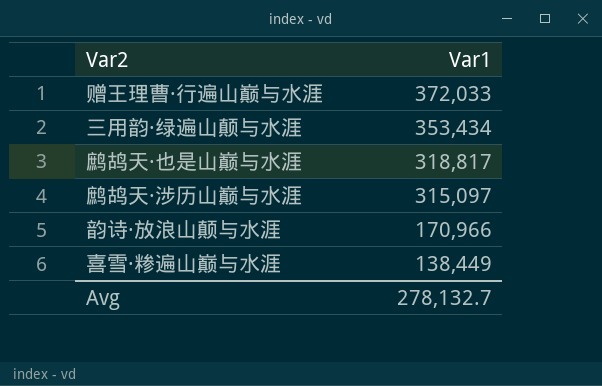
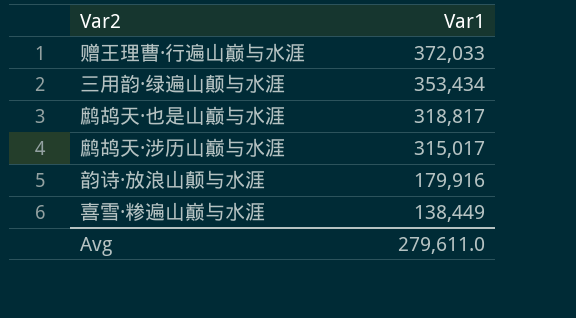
鹧鸪天·涉历山巅与水涯 | Var1: 315,097 -> 315,017
韵诗·放浪山颠与水涯 | Var1: 170,966 -> 179,916
Avg | Var1: 278,132.7 -> 279,611.0

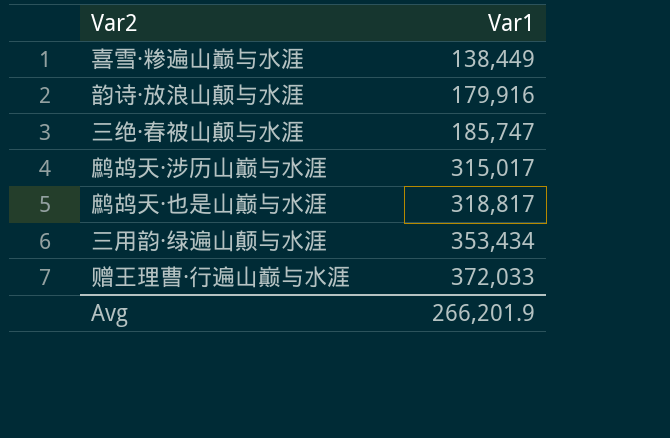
row order: Var1 descending -> Var1 ascending
row 三绝·春被山颠与水涯: none -> 185,747
Avg | Var1: 279,611.0 -> 266,201.9

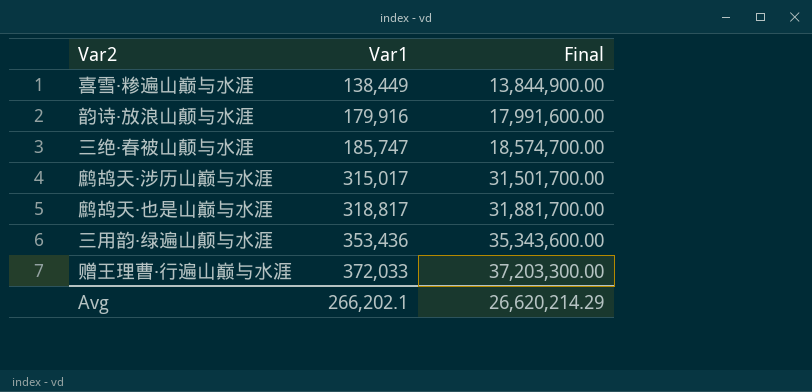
column Final | formula: none -> [Var1] * 100
三用韵·绿遍山颠与水涯 | Var1: 353,434 -> 353,436
Avg | Var1: 266,201.9 -> 266,202.1

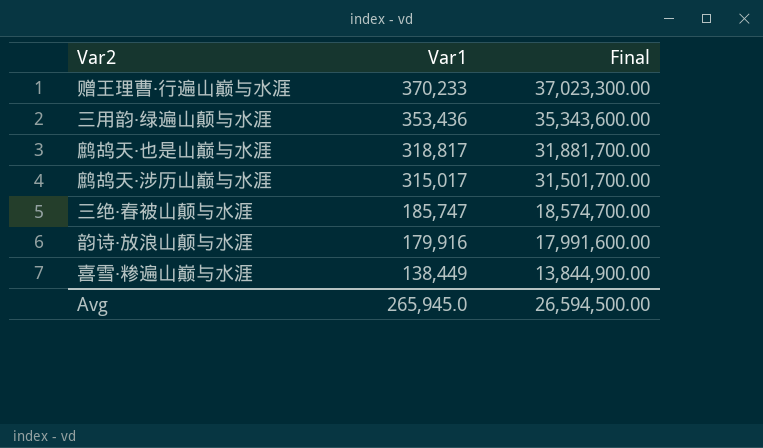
row order: Var1 ascending -> Var1 descending
赠王理曹·行遍山巅与水涯 | Var1: 372,033 -> 370,233
赠王理曹·行遍山巅与水涯 | Final: 37,203,300.00 -> 37,023,300.00
Avg | Var1: 266,202.1 -> 265,945.0
Avg | Final: 26,620,214.29 -> 26,594,500.00

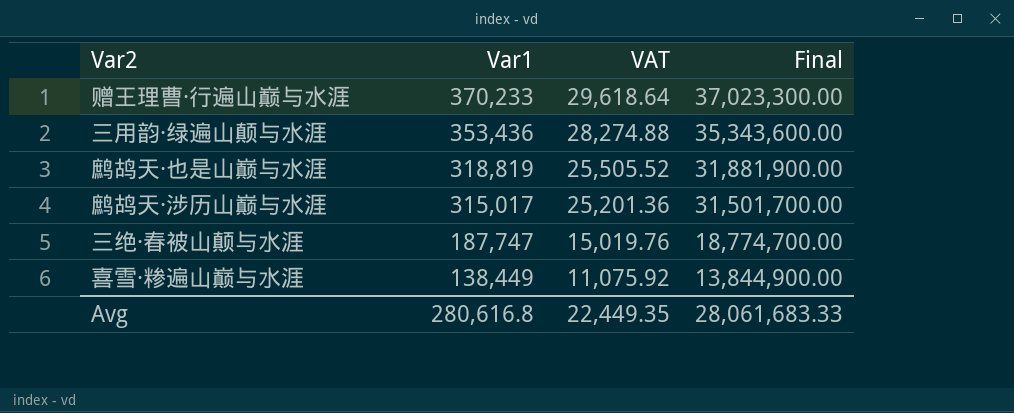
column VAT | formula: none -> [Var1] * 0.08
row 韵诗·放浪山颠与水涯: 179,916 | 17,991,600.00 -> none
鹧鸪天·也是山巅与水涯 | Var1: 318,817 -> 318,819
鹧鸪天·也是山巅与水涯 | Final: 31,881,700.00 -> 31,881,900.00
三绝·春被山颠与水涯 | Var1: 185,747 -> 187,747
三绝·春被山颠与水涯 | Final: 18,574,700.00 -> 18,774,700.00
Avg | Var1: 265,945.0 -> 280,616.8
Avg | Final: 26,594,500.00 -> 28,061,683.33

